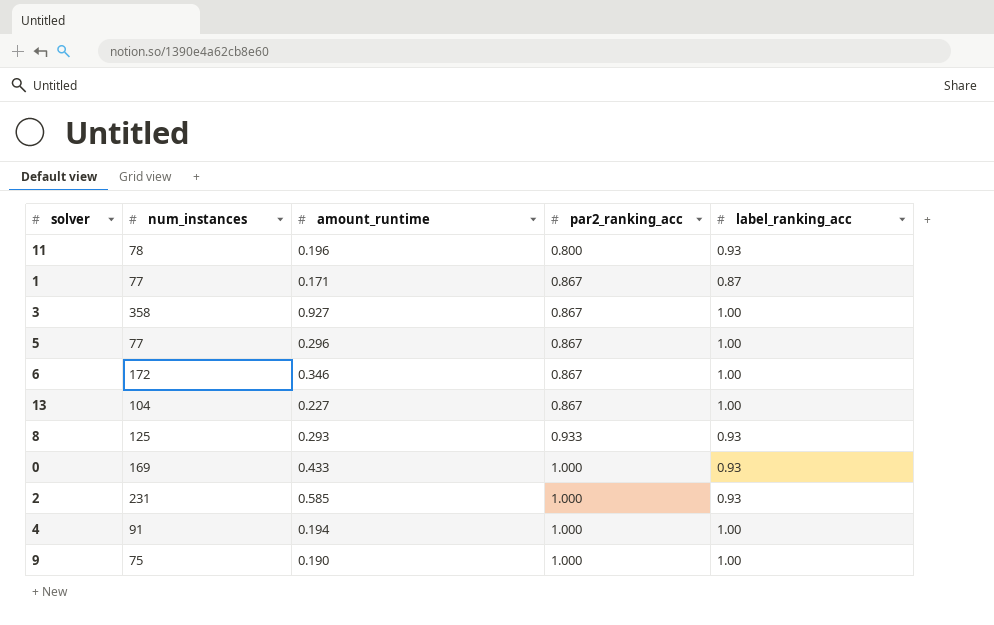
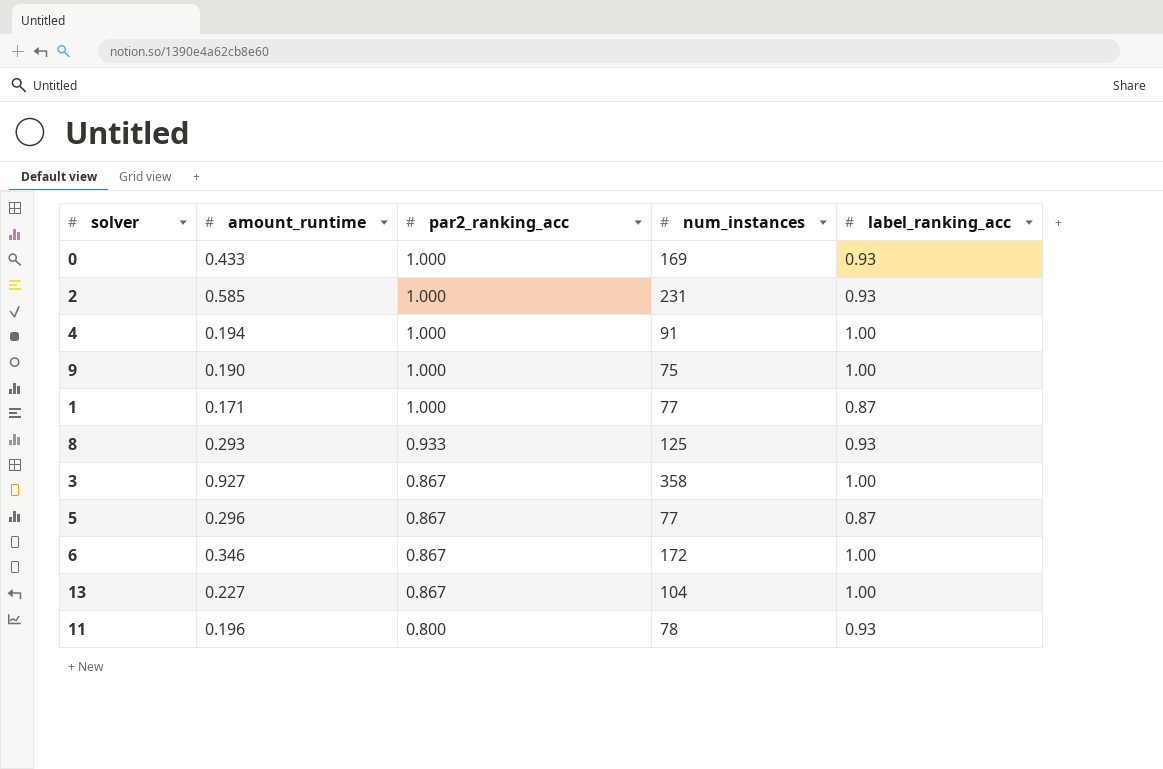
row order: par2_ranking_acc ascending -> par2_ranking_acc descending
column num_instances | position: 2 -> 4
1 | par2_ranking_acc: 0.867 -> 1.000
5 | label_ranking_acc: 1.00 -> 0.87

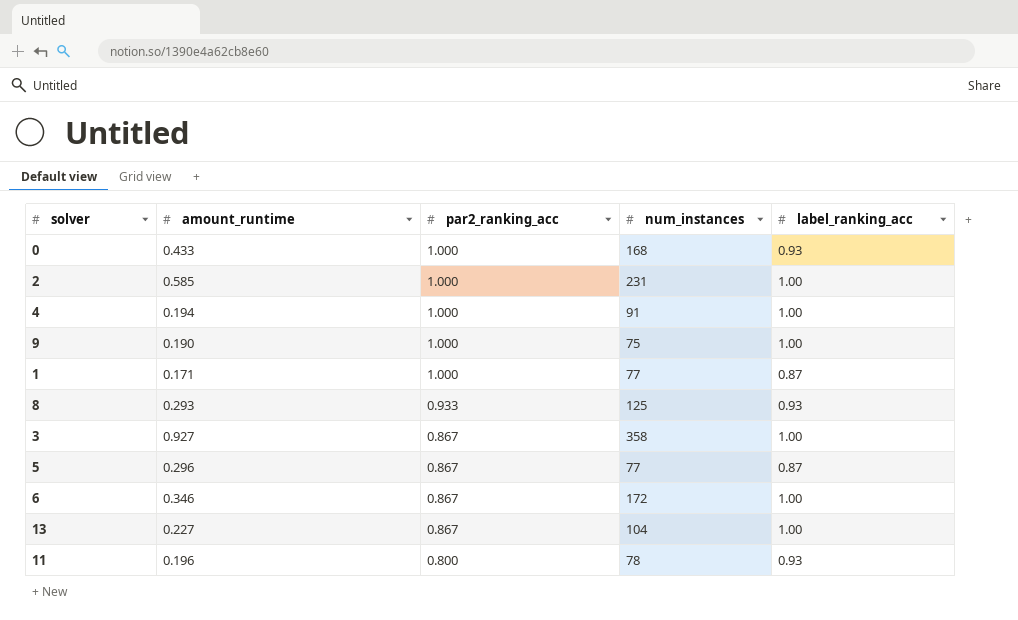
0 | num_instances: 169 -> 168
2 | label_ranking_acc: 0.93 -> 1.00

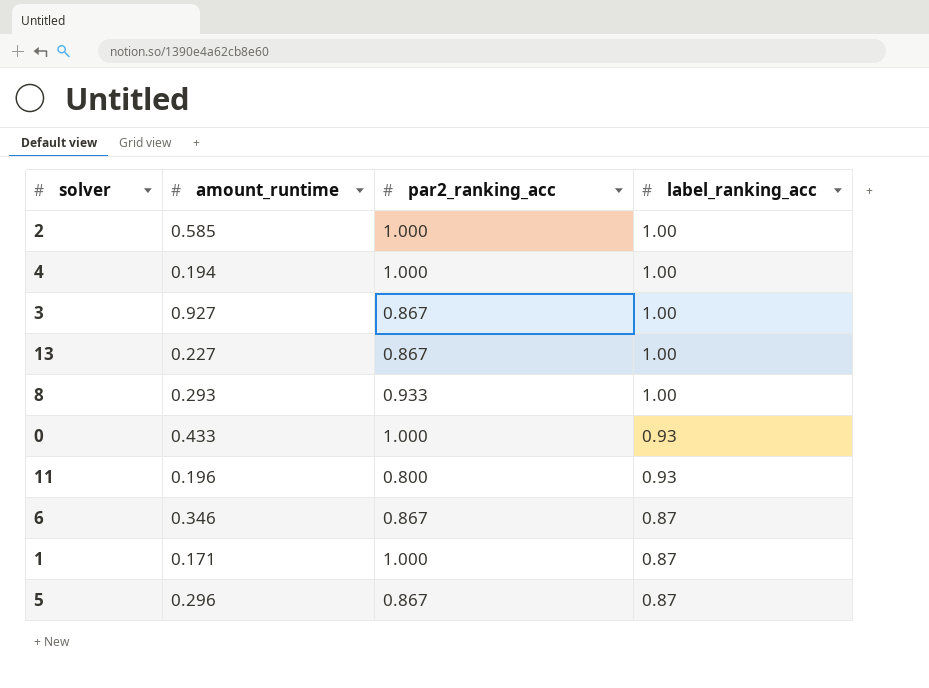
row order: par2_ranking_acc descending -> label_ranking_acc descending
column num_instances | position: 4 -> none
row 9: 0.190 | 1.000 | 75 | 1.00 -> none
8 | label_ranking_acc: 0.93 -> 1.00
6 | label_ranking_acc: 1.00 -> 0.87

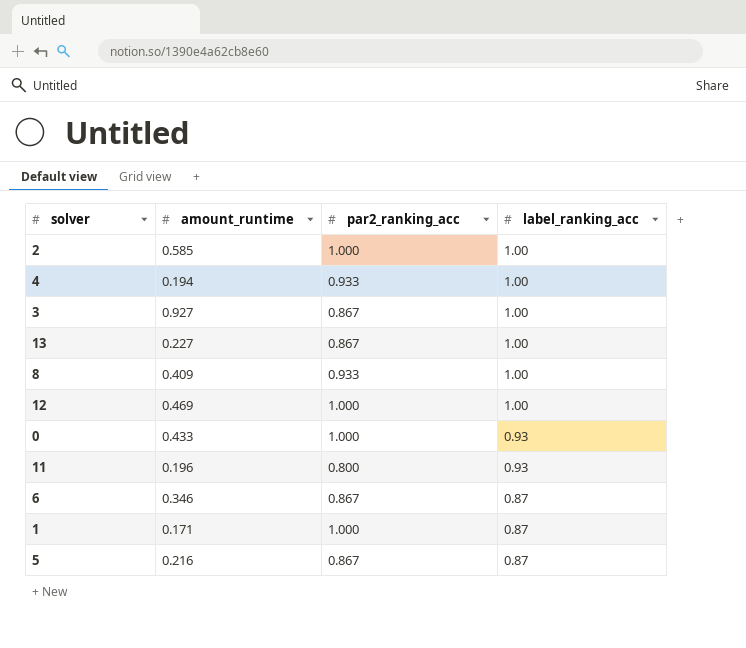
4 | par2_ranking_acc: 1.000 -> 0.933
8 | amount_runtime: 0.293 -> 0.409
row 12: none -> 0.469 | 1.000 | 1.00
5 | amount_runtime: 0.296 -> 0.216

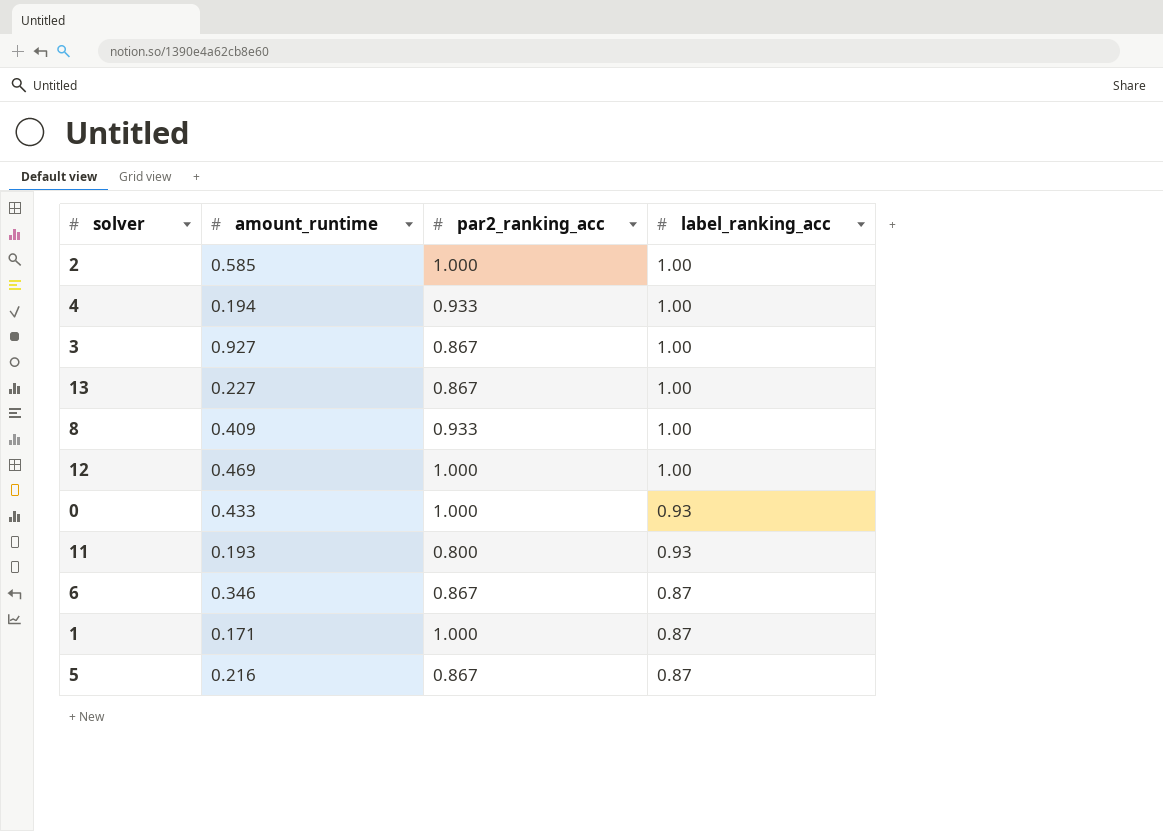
11 | amount_runtime: 0.196 -> 0.193

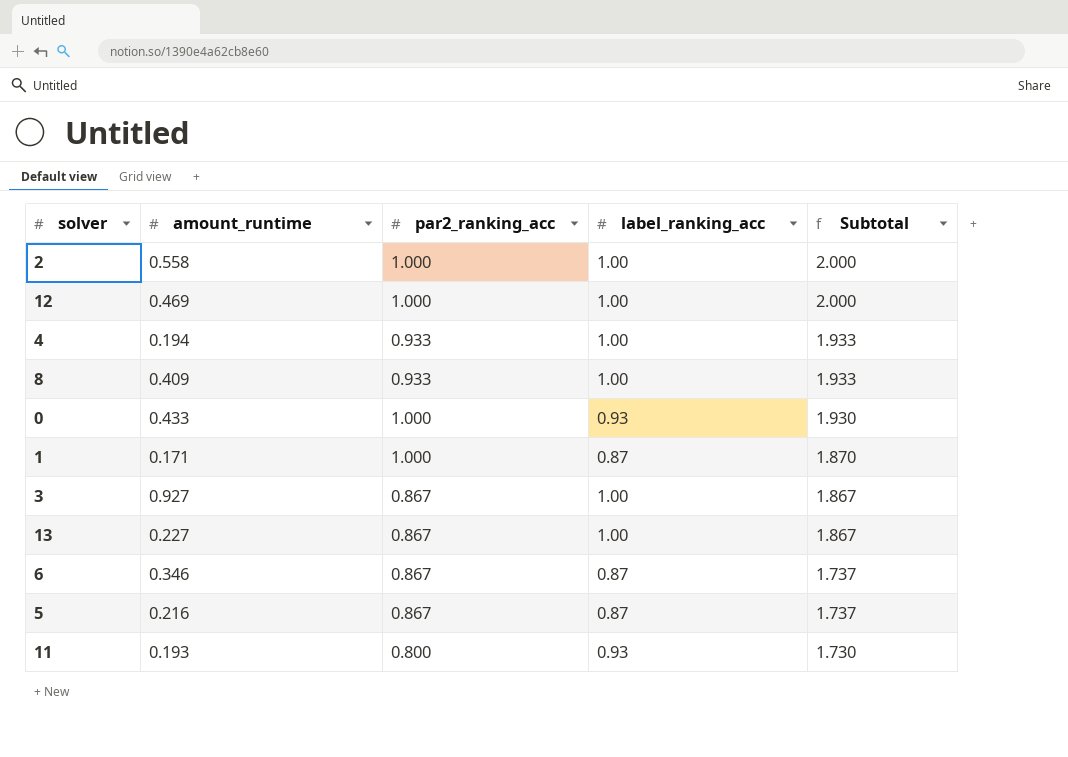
row order: label_ranking_acc descending -> Subtotal descending
column Subtotal | formula: none -> [par2_ranking_acc] + [label_ranking_acc]
2 | amount_runtime: 0.585 -> 0.558

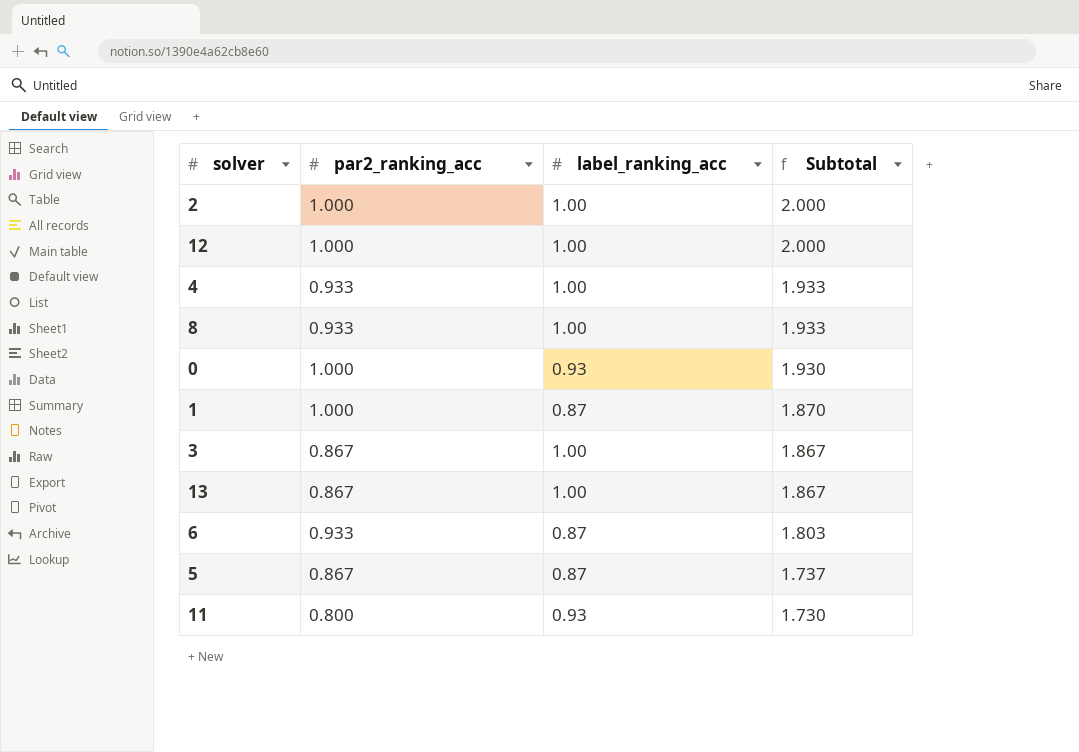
column amount_runtime | position: 2 -> none
6 | par2_ranking_acc: 0.867 -> 0.933
6 | Subtotal: 1.737 -> 1.803

